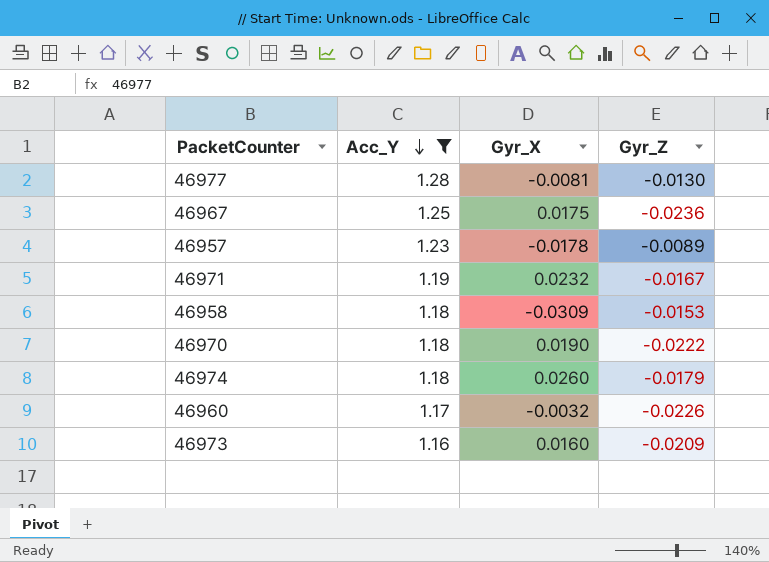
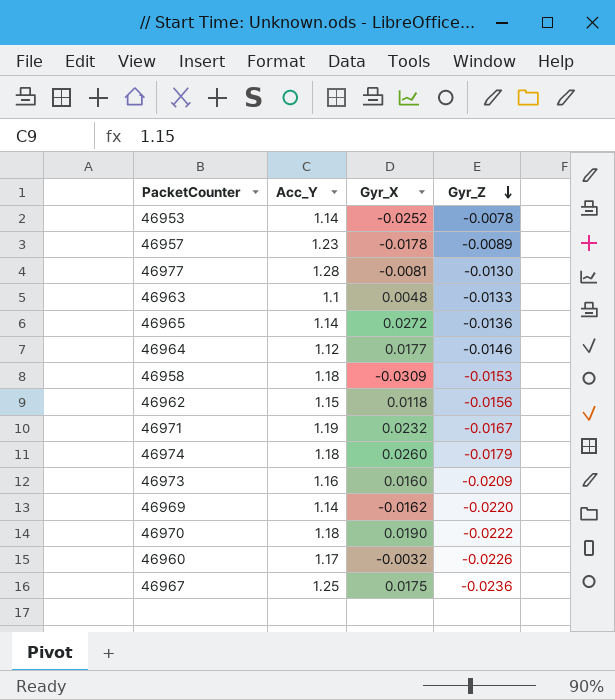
filter: Acc_Y >= 1.16 -> none
row order: Acc_Y descending -> Gyr_Z descending

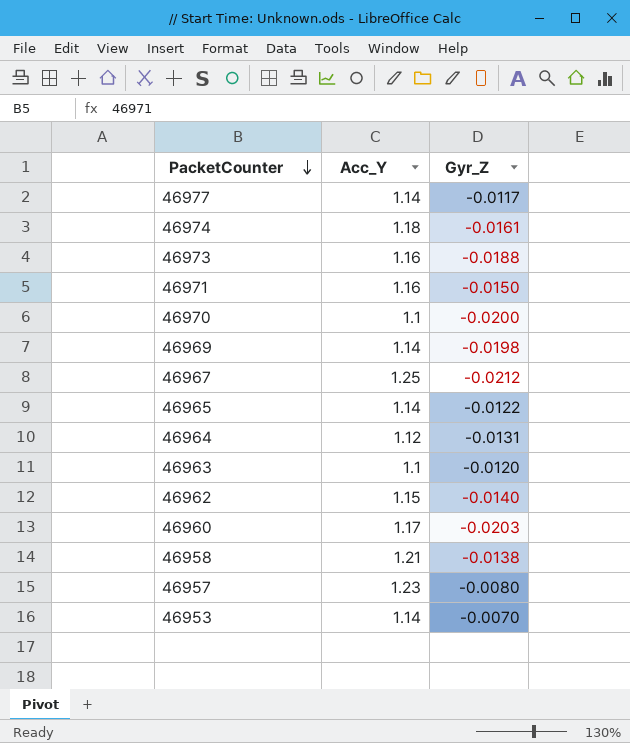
row order: Gyr_Z descending -> PacketCounter descending
column Gyr_X | position: 3 -> none
46977 | Acc_Y: 1.28 -> 1.14
46977 | Gyr_Z: -0.0130 -> -0.0117
46974 | Gyr_Z: -0.0179 -> -0.0161
46973 | Gyr_Z: -0.0209 -> -0.0188
46971 | Acc_Y: 1.19 -> 1.16
46971 | Gyr_Z: -0.0167 -> -0.0150
46970 | Acc_Y: 1.18 -> 1.1
46970 | Gyr_Z: -0.0222 -> -0.0200
46969 | Gyr_Z: -0.0220 -> -0.0198
46967 | Gyr_Z: -0.0236 -> -0.0212
46965 | Gyr_Z: -0.0136 -> -0.0122
46964 | Gyr_Z: -0.0146 -> -0.0131
46963 | Gyr_Z: -0.0133 -> -0.0120
46962 | Gyr_Z: -0.0156 -> -0.0140
46960 | Gyr_Z: -0.0226 -> -0.0203
46958 | Acc_Y: 1.18 -> 1.21
46958 | Gyr_Z: -0.0153 -> -0.0138
46957 | Gyr_Z: -0.0089 -> -0.0080
46953 | Gyr_Z: -0.0078 -> -0.0070

